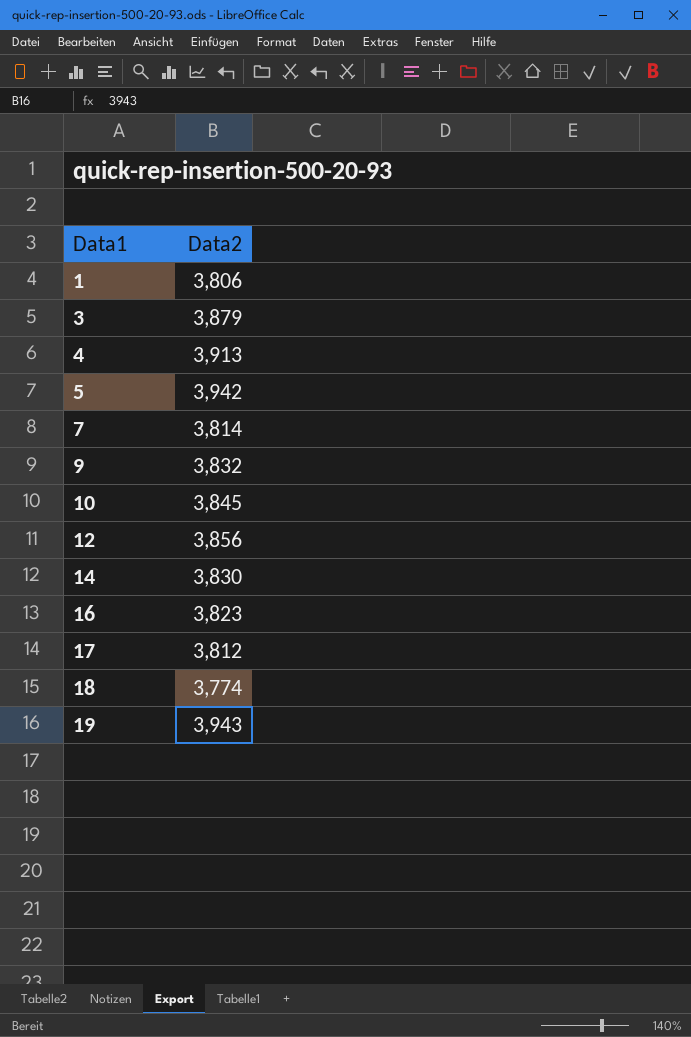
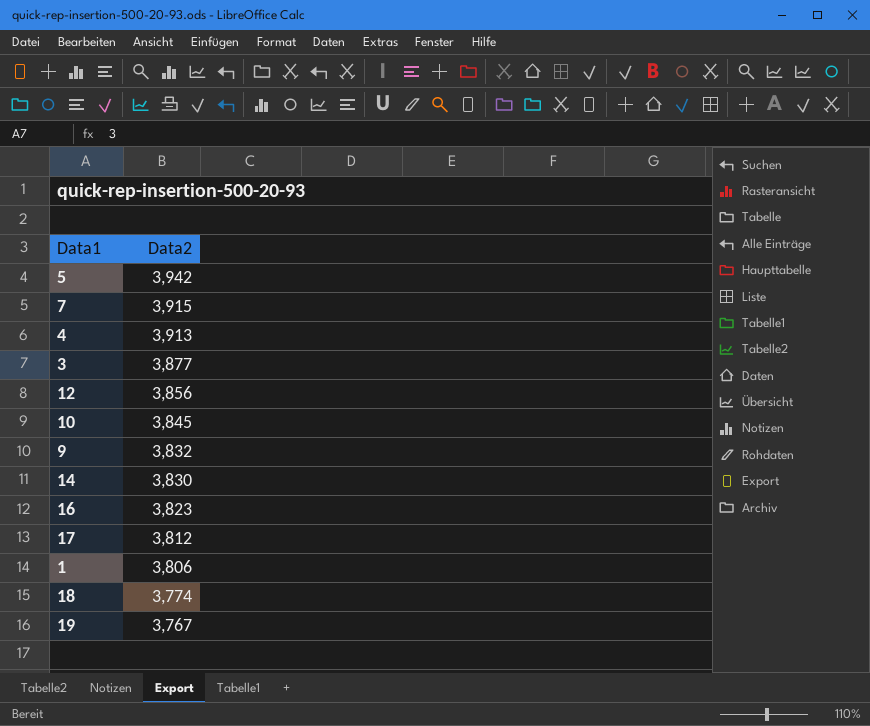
row order: Data1 ascending -> Data2 descending
7 | Data2: 3,814 -> 3,915
3 | Data2: 3,879 -> 3,877
19 | Data2: 3,943 -> 3,767

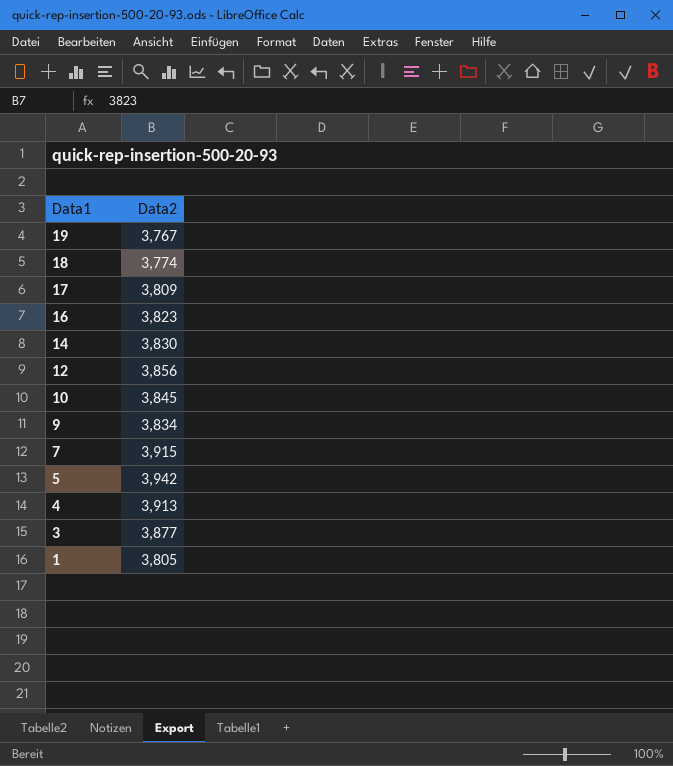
row order: Data2 descending -> Data1 descending
17 | Data2: 3,812 -> 3,809
9 | Data2: 3,832 -> 3,834
1 | Data2: 3,806 -> 3,805

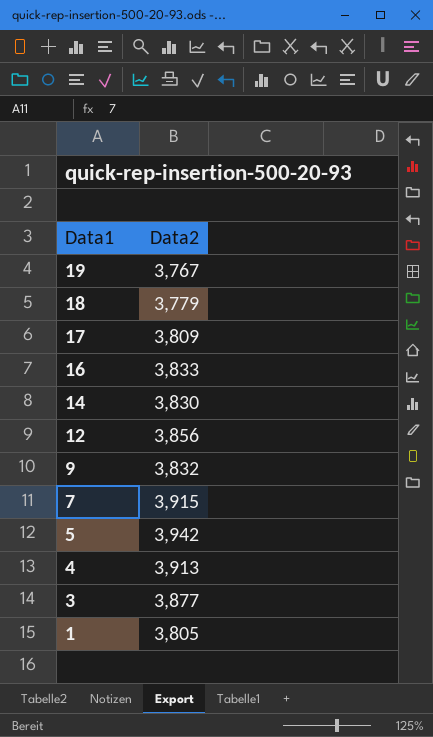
row 10: 3,845 -> none
18 | Data2: 3,774 -> 3,779
16 | Data2: 3,823 -> 3,833
9 | Data2: 3,834 -> 3,832

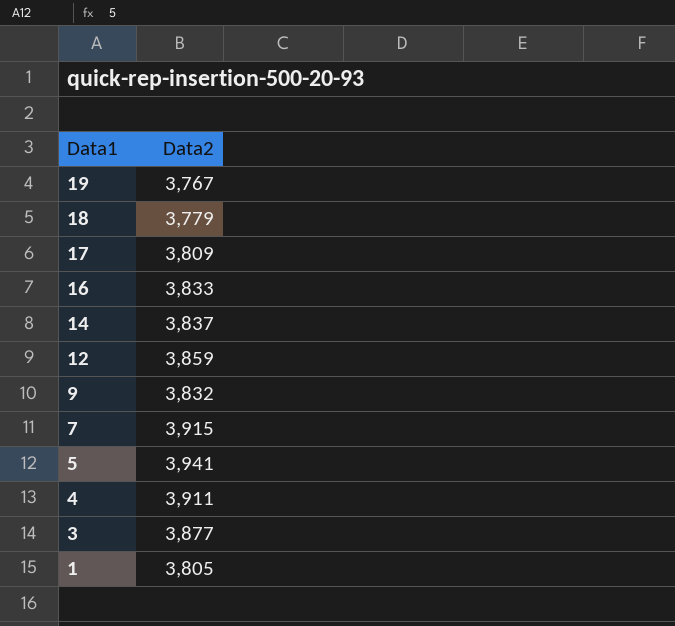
14 | Data2: 3,830 -> 3,837
12 | Data2: 3,856 -> 3,859
5 | Data2: 3,942 -> 3,941
4 | Data2: 3,913 -> 3,911

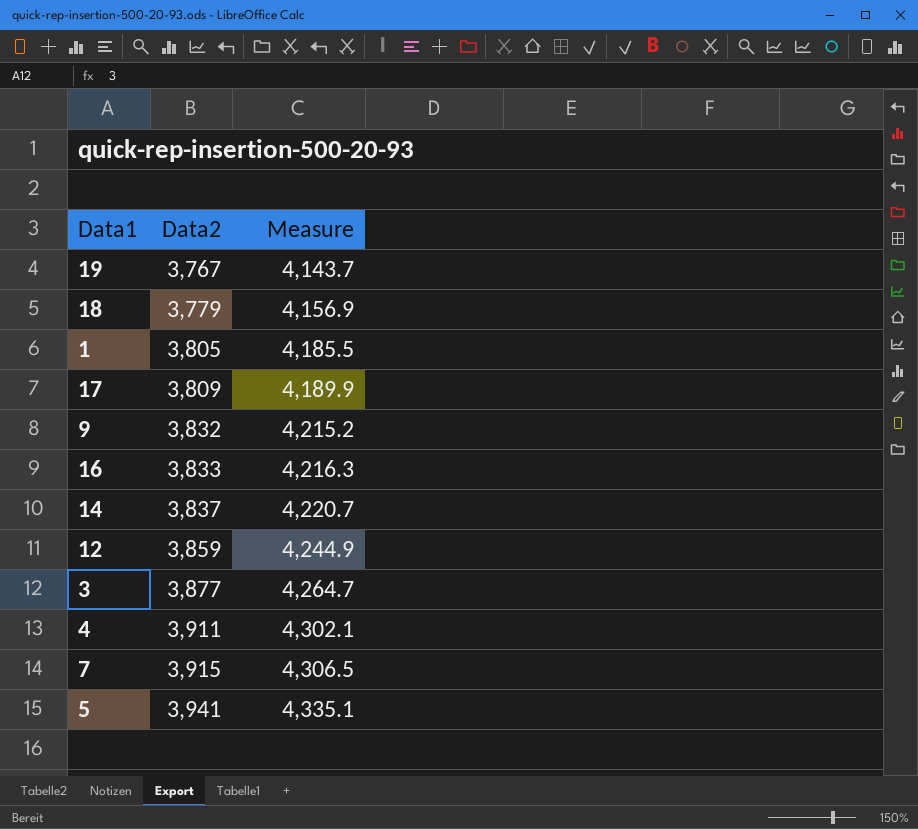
row order: Data1 descending -> Data2 ascending
column Measure | formula: none -> [Data2] * 1.1

